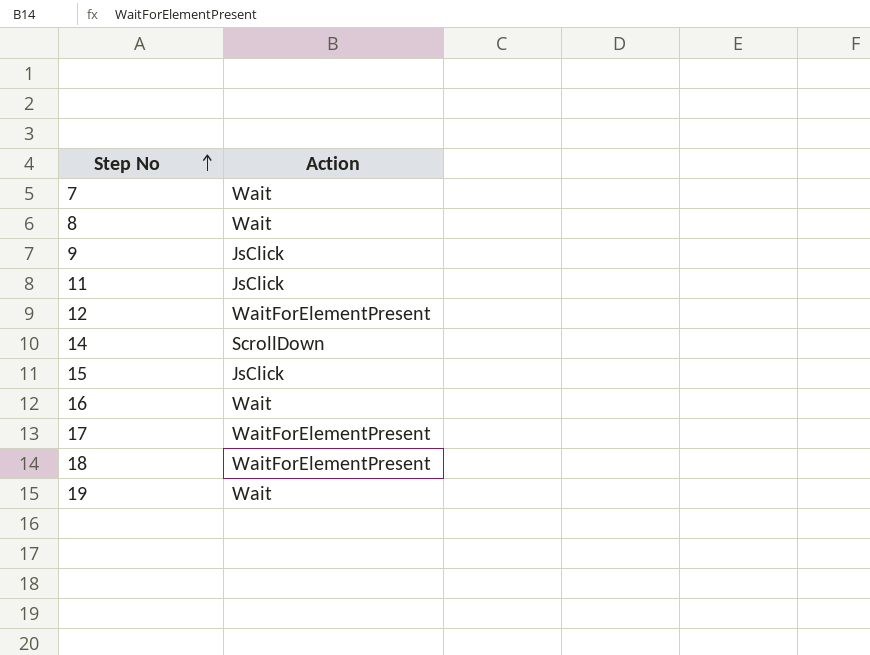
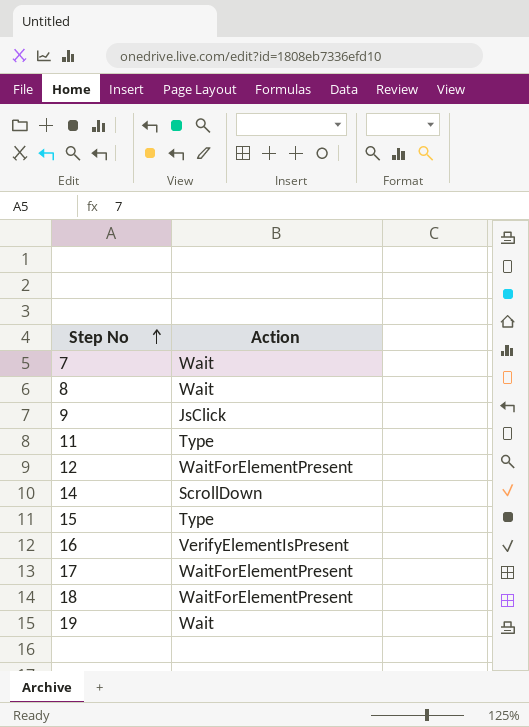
11 | Action: JsClick -> Type
15 | Action: JsClick -> Type
16 | Action: Wait -> VerifyElementIsPresent

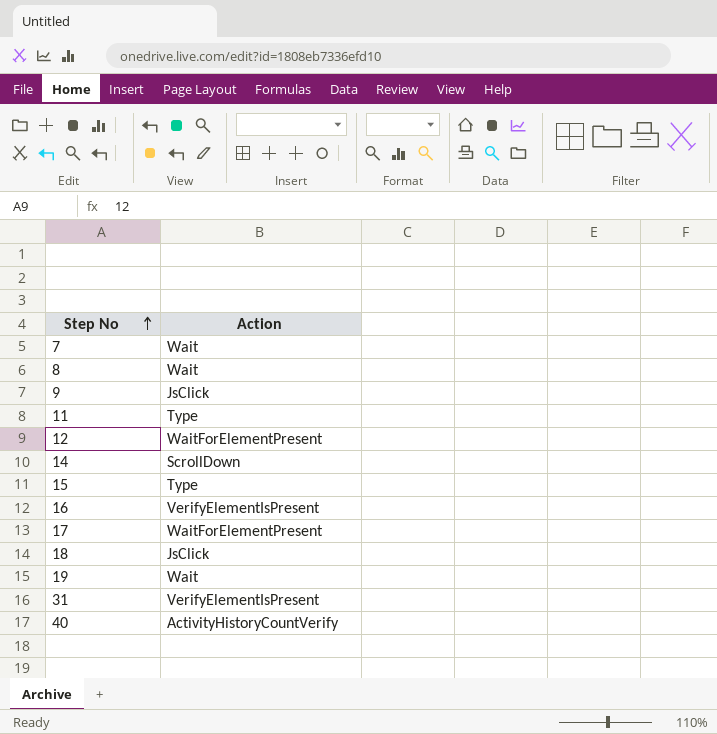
18 | Action: WaitForElementPresent -> JsClick
row 31: none -> VerifyElementIsPresent
row 40: none -> ActivityHistoryCountVerify

